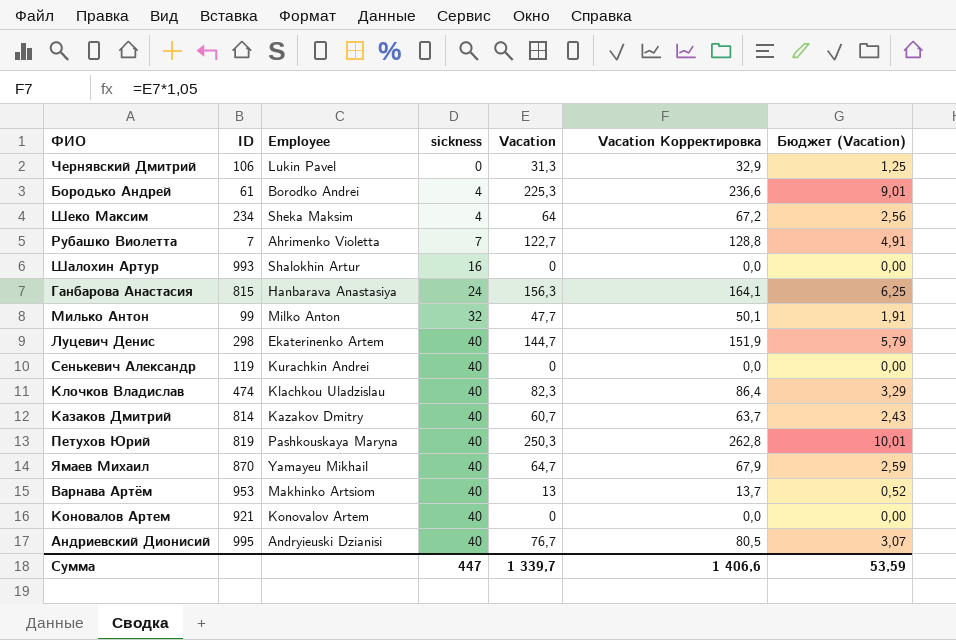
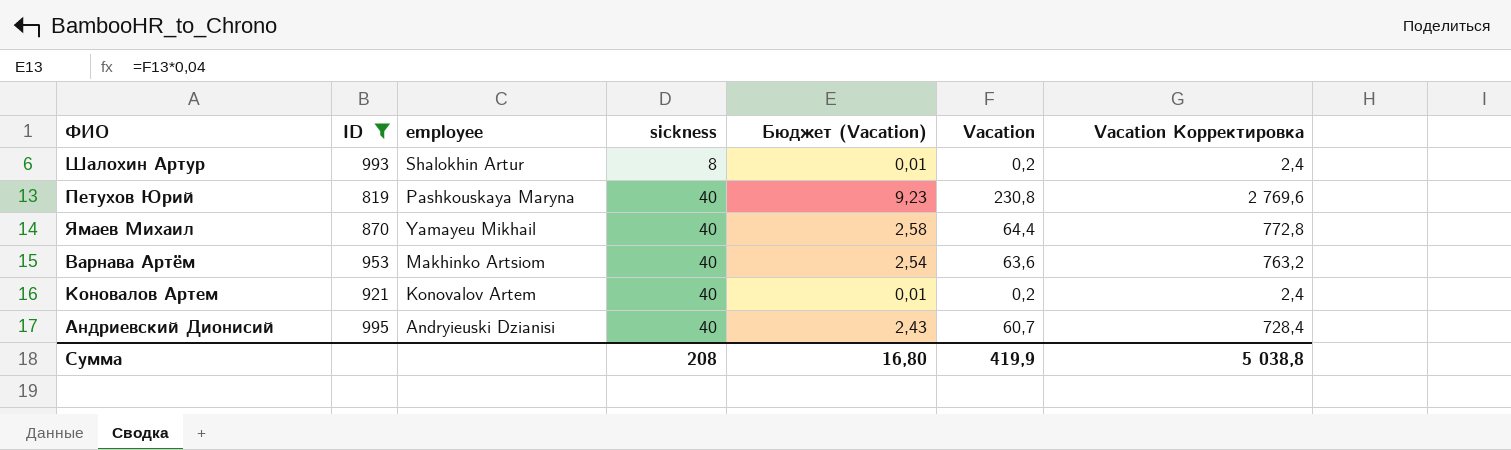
filter: none -> ID >= 819
column name: Employee -> employee
column Бюджет (Vacation) | position: 7 -> 5
column Vacation Корректировка | formula: [Vacation] * 1,05 -> [Vacation] * 12
Шалохин Артур | sickness: 16 -> 8
Шалохин Артур | Бюджет (Vacation): 0,00 -> 0,01
Шалохин Артур | Vacation: 0 -> 0,2
Петухов Юрий | Бюджет (Vacation): 10,01 -> 9,23
Петухов Юрий | Vacation: 250,3 -> 230,8
Ямаев Михаил | Бюджет (Vacation): 2,59 -> 2,58
Ямаев Михаил | Vacation: 64,7 -> 64,4
Варнава Артём | Бюджет (Vacation): 0,52 -> 2,54
Варнава Артём | Vacation: 13 -> 63,6
Коновалов Артем | Бюджет (Vacation): 0,00 -> 0,01
Коновалов Артем | Vacation: 0 -> 0,2
Андриевский Дионисий | Бюджет (Vacation): 3,07 -> 2,43
Андриевский Дионисий | Vacation: 76,7 -> 60,7
Сумма | sickness: 447 -> 208
Сумма | Бюджет (Vacation): 53,59 -> 16,80
Сумма | Vacation: 1 339,7 -> 419,9
Сумма | Vacation Корректировка: 1 406,6 -> 5 038,8

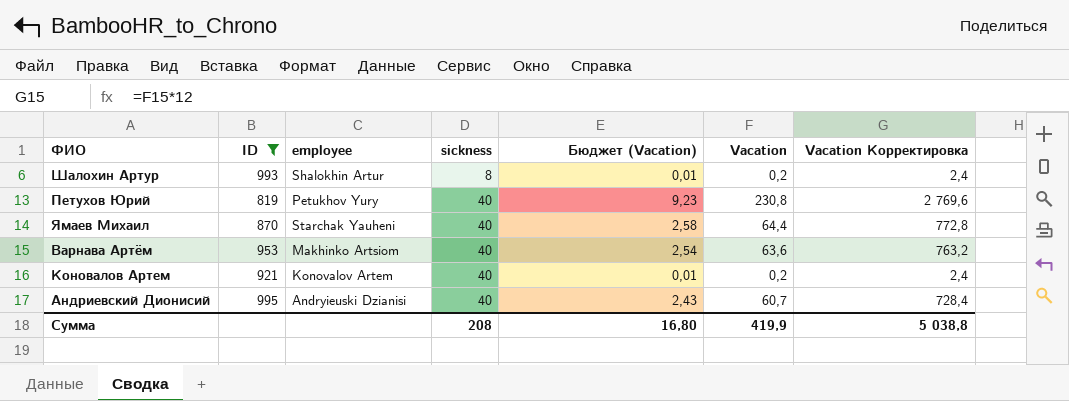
Петухов Юрий | employee: Pashkouskaya Maryna -> Petukhov Yury
Ямаев Михаил | employee: Yamayeu Mikhail -> Starchak Yauheni

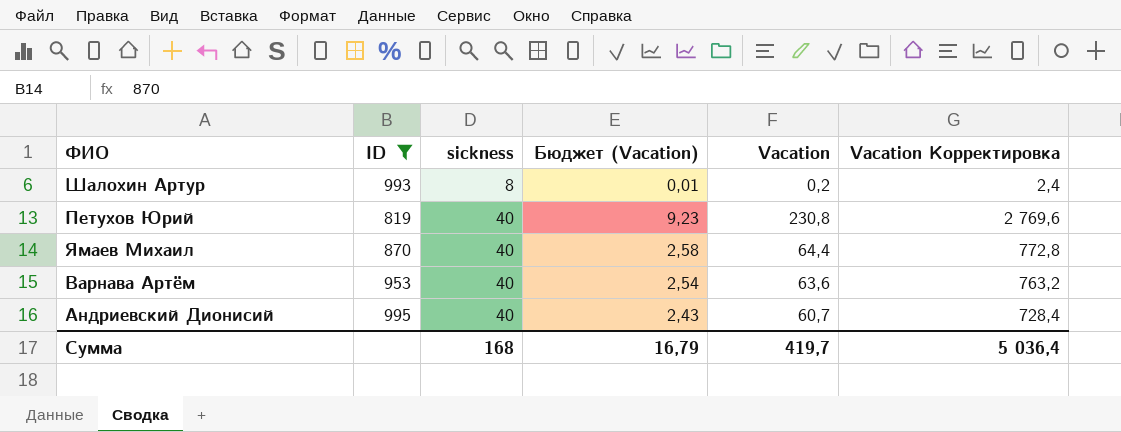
column employee | position: 3 -> none
row Коновалов Артем: 921 | Konovalov Artem | 40 | 0,01 | 0,2 | 2,4 -> none
Сумма | sickness: 208 -> 168
Сумма | Бюджет (Vacation): 16,80 -> 16,79
Сумма | Vacation: 419,9 -> 419,7
Сумма | Vacation Корректировка: 5 038,8 -> 5 036,4

